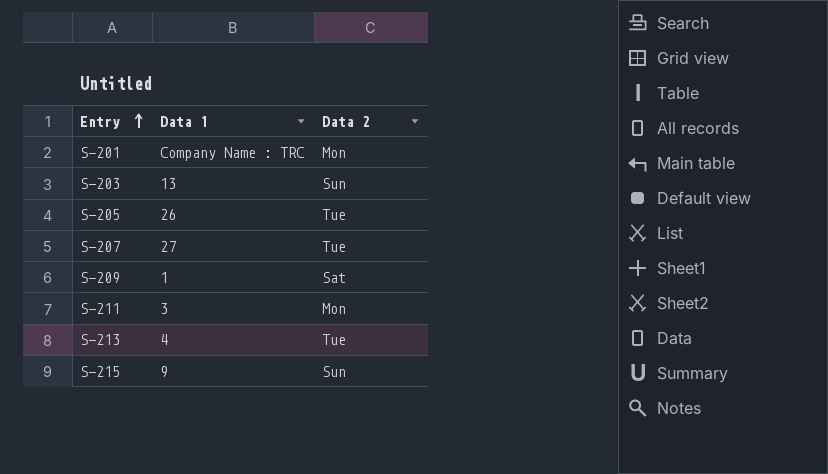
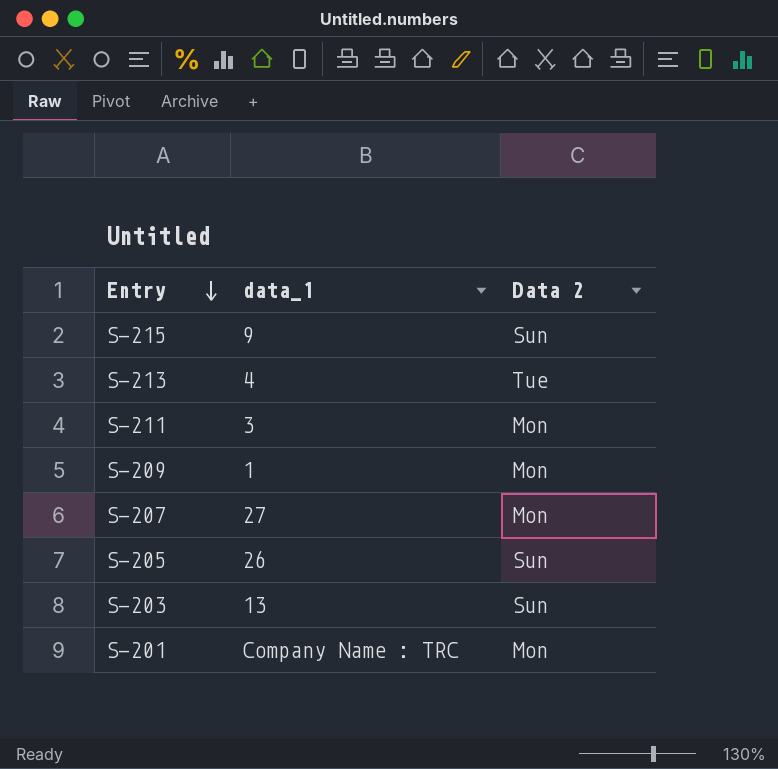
row order: Entry ascending -> Entry descending
column name: Data 1 -> data_1
S-209 | Data 2: Sat -> Mon
S-207 | Data 2: Tue -> Mon
S-205 | Data 2: Tue -> Sun

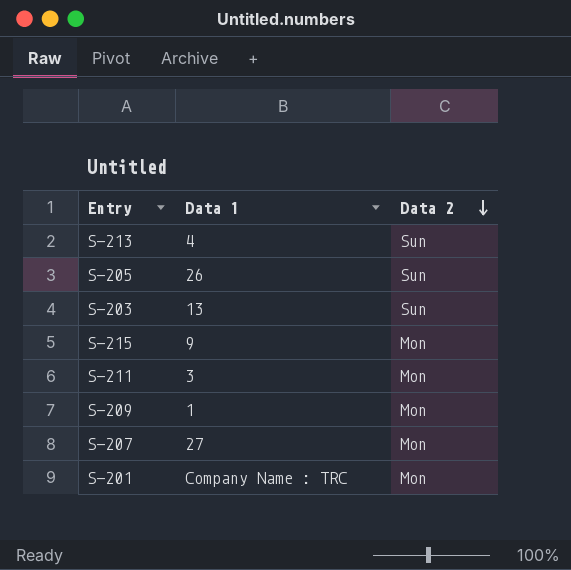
row order: Entry descending -> Data 2 descending
column name: data_1 -> Data 1
S-213 | Data 2: Tue -> Sun
S-215 | Data 2: Sun -> Mon

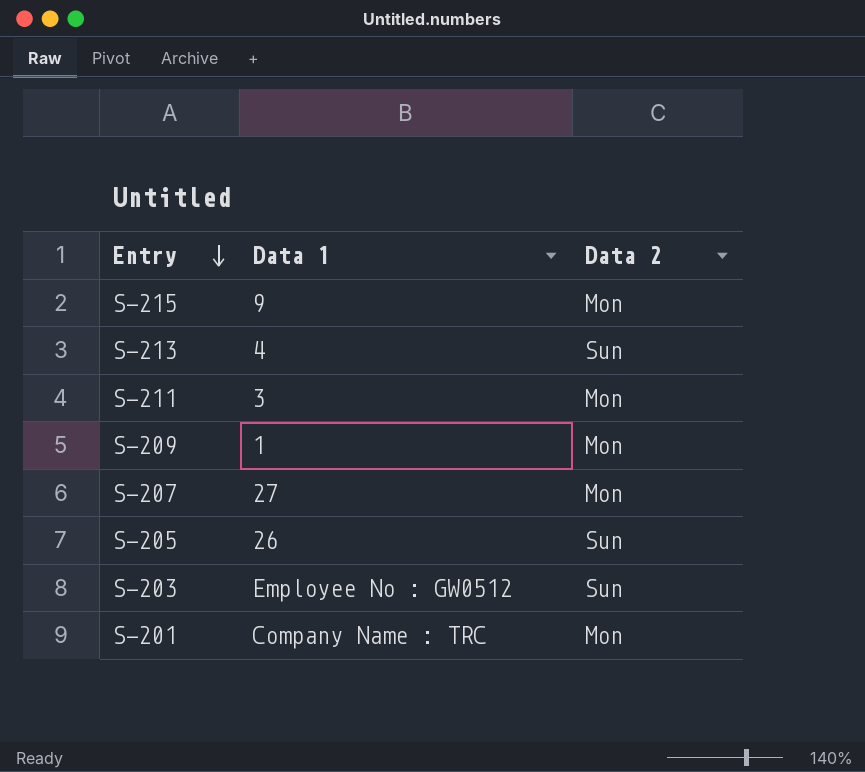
row order: Data 2 descending -> Entry descending
S-203 | Data 1: 13 -> Employee No : GW0512

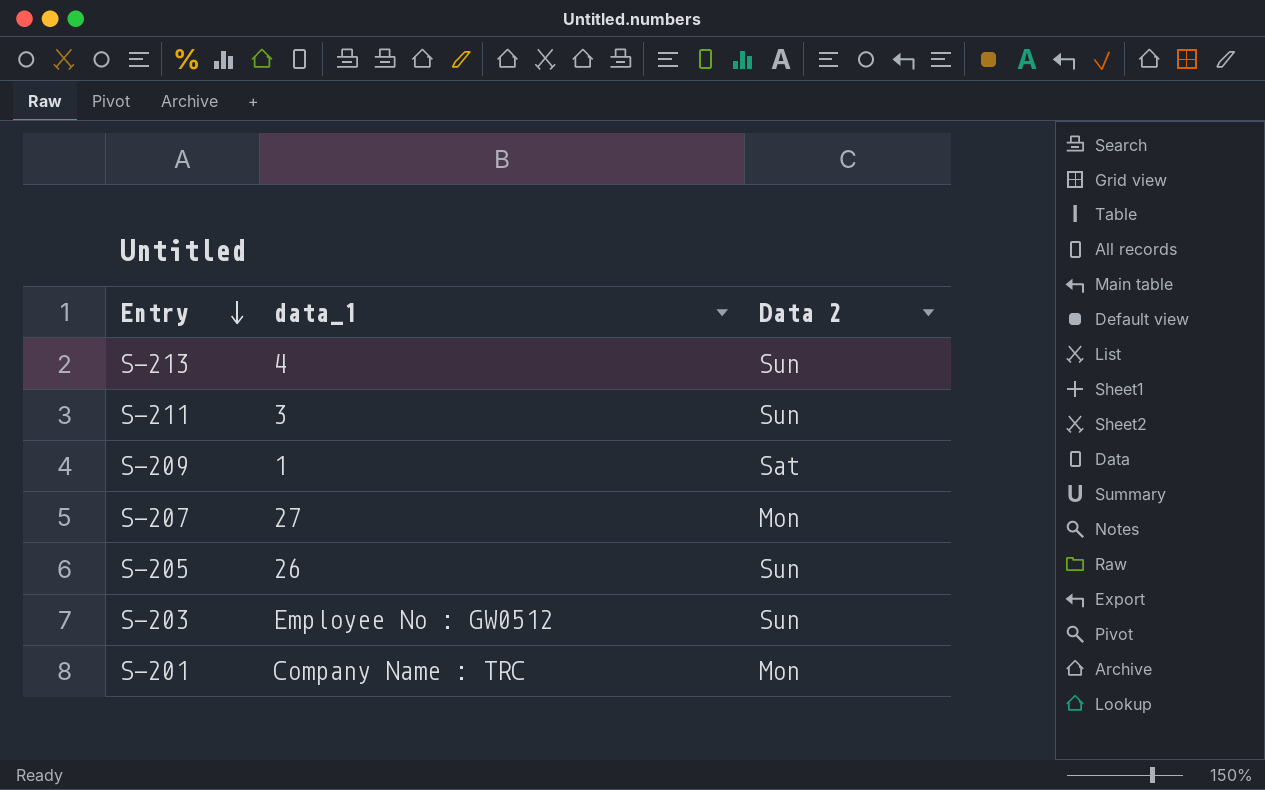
column name: Data 1 -> data_1
row S-215: 9 | Mon -> none
S-211 | Data 2: Mon -> Sun
S-209 | Data 2: Mon -> Sat

